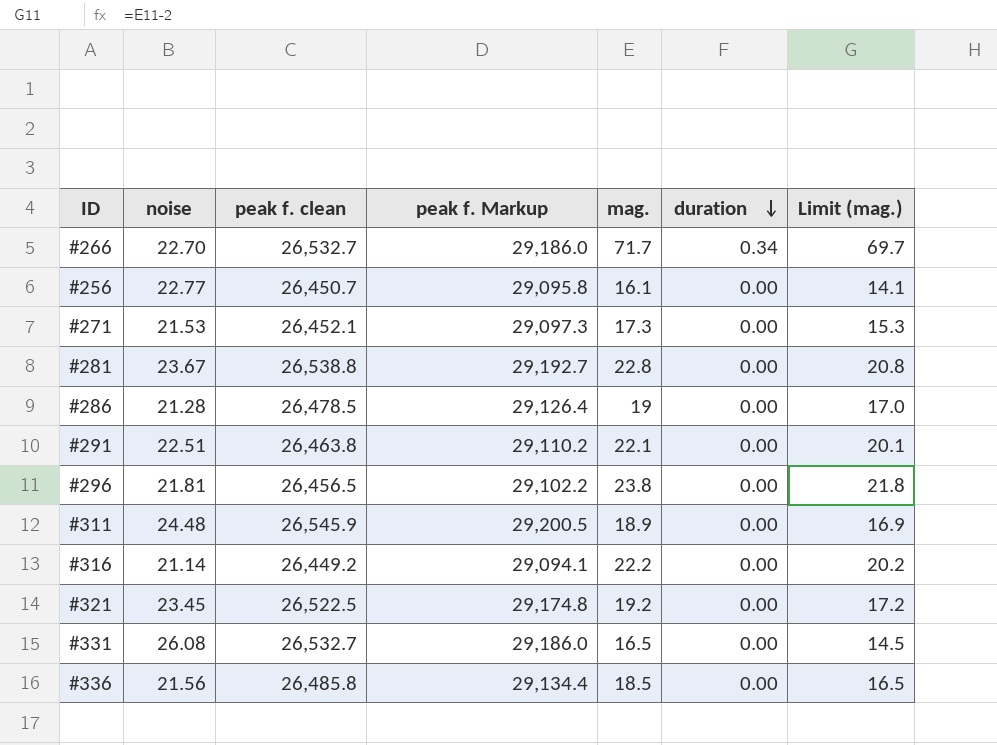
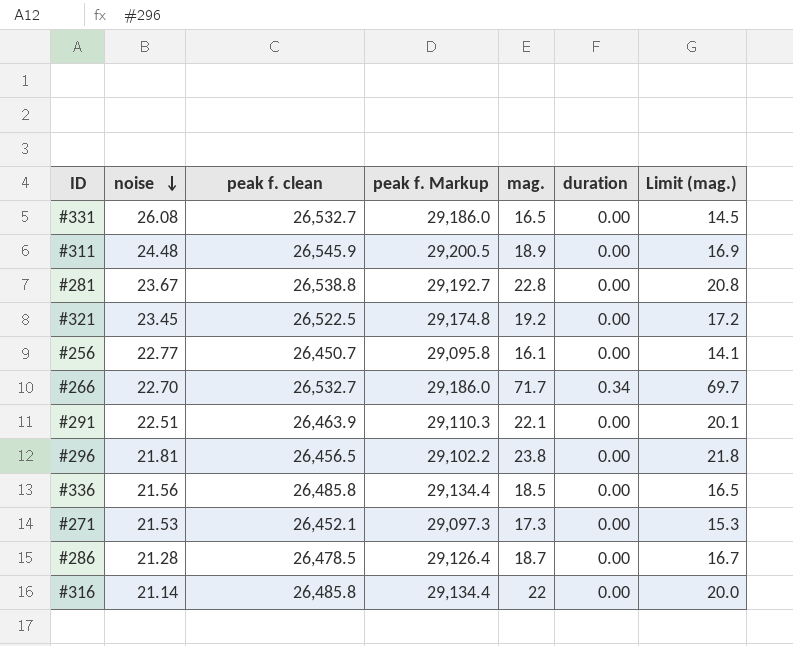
row order: duration descending -> noise descending
#291 | peak f. clean: 26,463.8 -> 26,463.9
#291 | peak f. Markup: 29,110.2 -> 29,110.3
#286 | mag.: 19 -> 18.7
#286 | Limit (mag.): 17.0 -> 16.7
#316 | peak f. clean: 26,449.2 -> 26,485.8
#316 | peak f. Markup: 29,094.1 -> 29,134.4
#316 | mag.: 22.2 -> 22
#316 | Limit (mag.): 20.2 -> 20.0

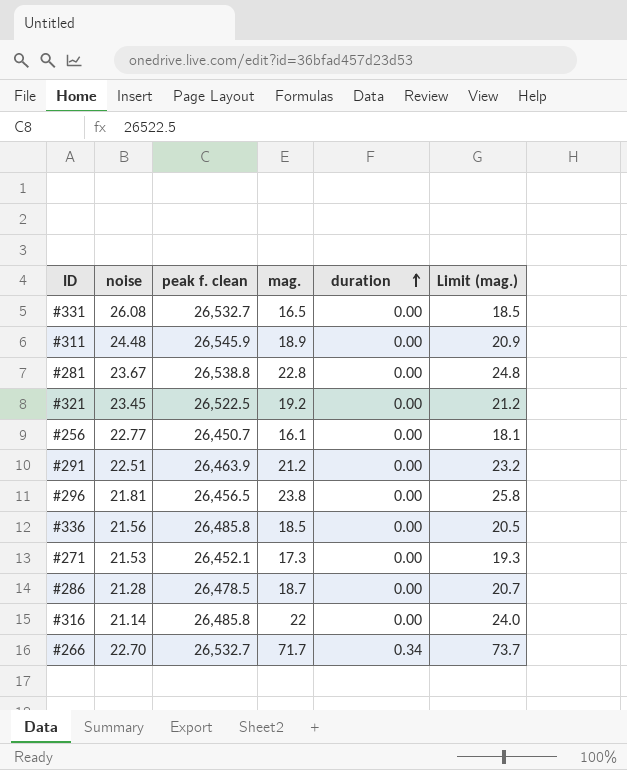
row order: noise descending -> duration ascending
column peak f. Markup | formula: [peak f. clean] * 1.1 -> none
column Limit (mag.) | formula: [mag.] - 2 -> [mag.] + 2
#291 | mag.: 22.1 -> 21.2

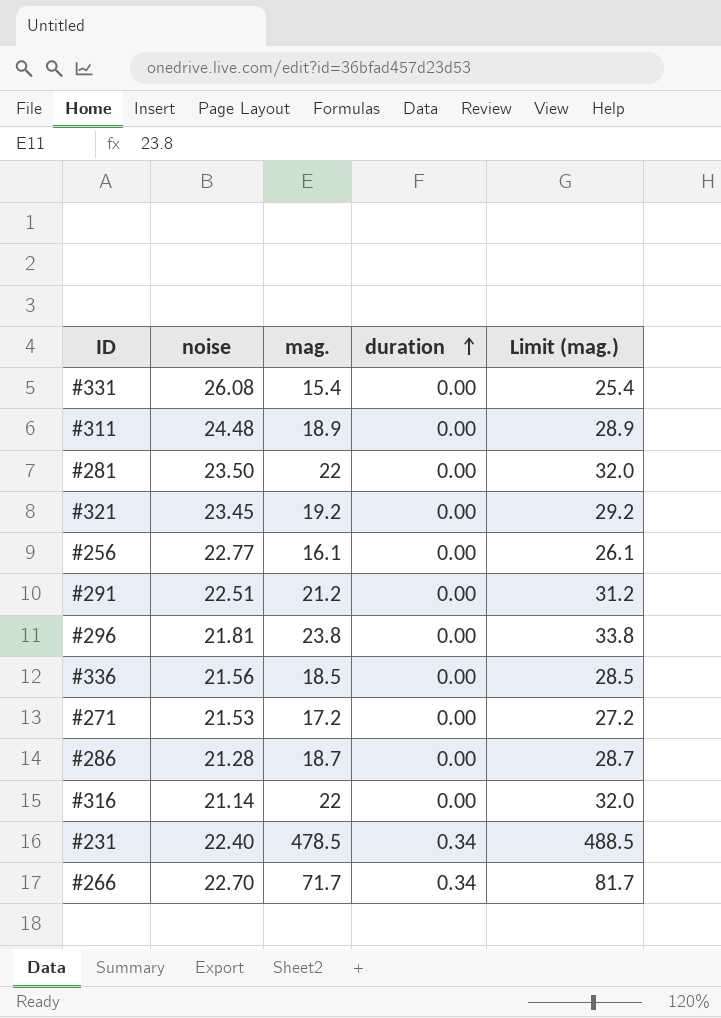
column peak f. clean | position: 3 -> none
column Limit (mag.) | formula: [mag.] + 2 -> [mag.] + 10
#331 | mag.: 16.5 -> 15.4
#281 | noise: 23.67 -> 23.50
#281 | mag.: 22.8 -> 22
#271 | mag.: 17.3 -> 17.2
row #231: none -> 22.40 | 478.5 | 0.34 | 488.5

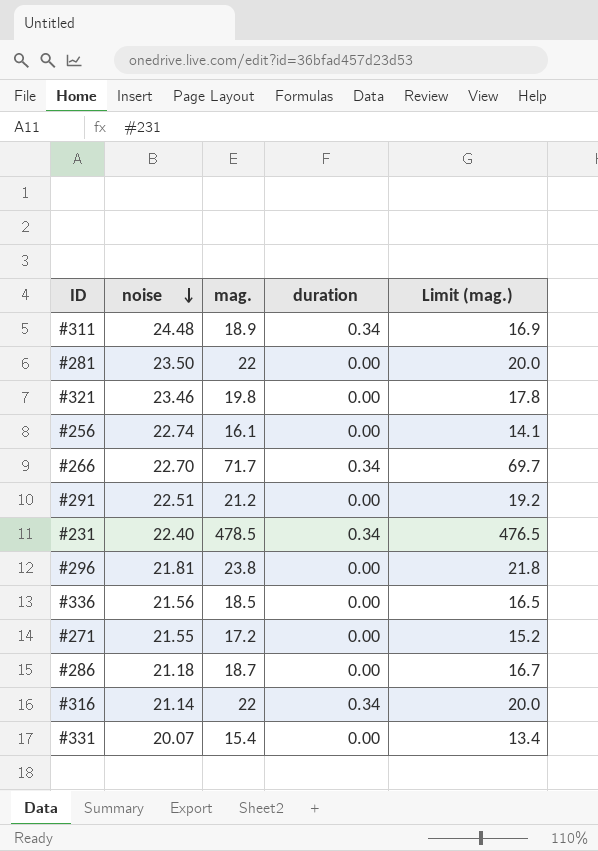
row order: duration ascending -> noise descending
column Limit (mag.) | formula: [mag.] + 10 -> [mag.] - 2
#311 | duration: 0.00 -> 0.34
#321 | noise: 23.45 -> 23.46
#321 | mag.: 19.2 -> 19.8
#256 | noise: 22.77 -> 22.74
#271 | noise: 21.53 -> 21.55
#286 | noise: 21.28 -> 21.18
#316 | duration: 0.00 -> 0.34
#331 | noise: 26.08 -> 20.07

